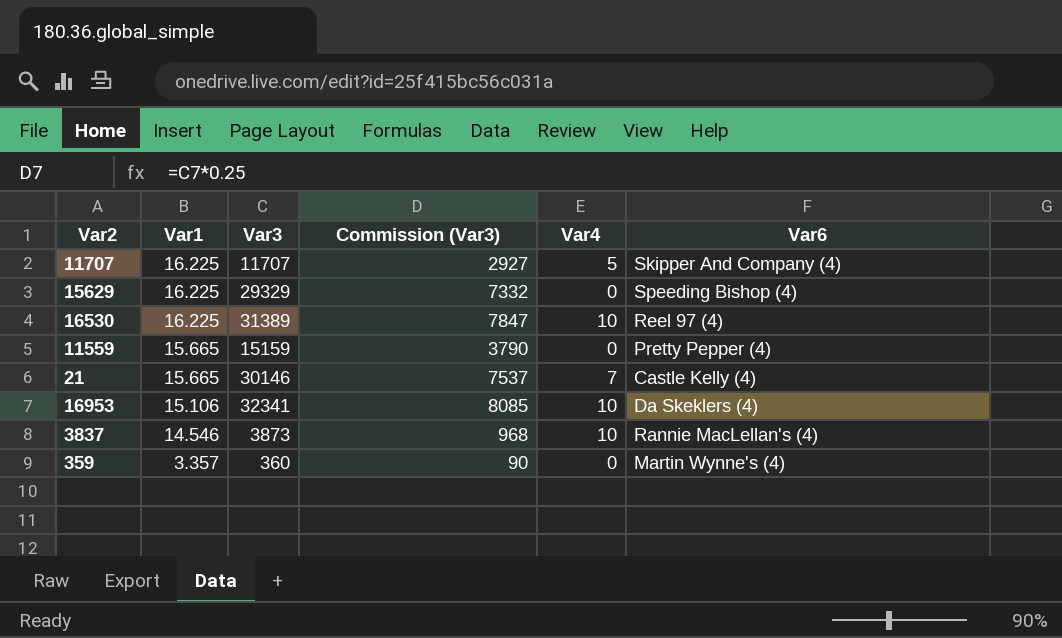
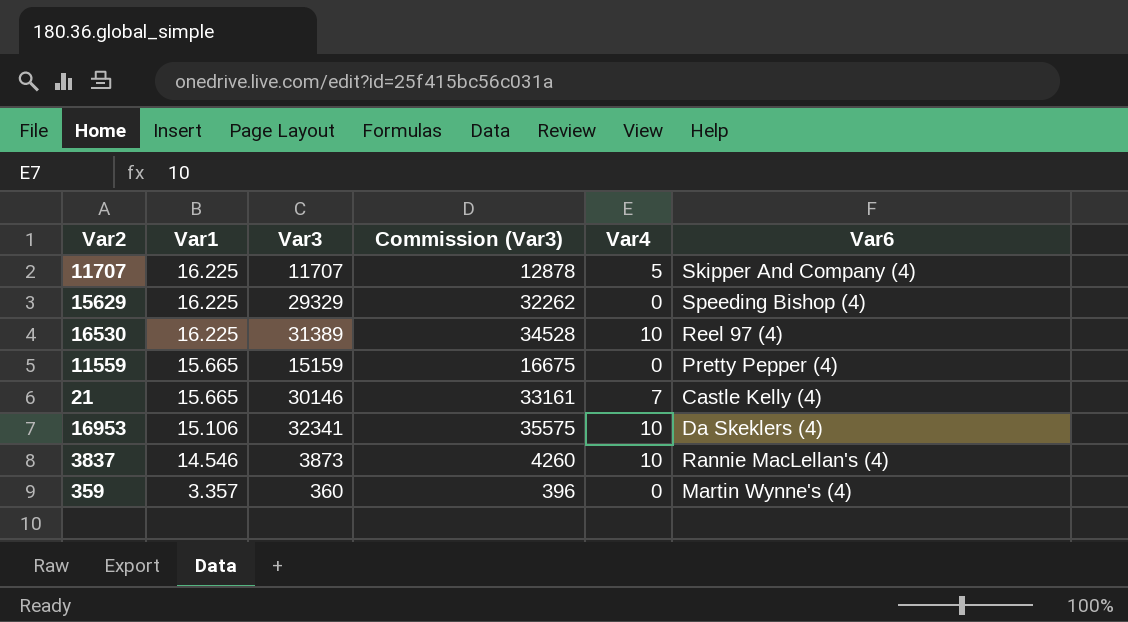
column Commission (Var3) | formula: [Var3] * 0.25 -> [Var3] * 1.1

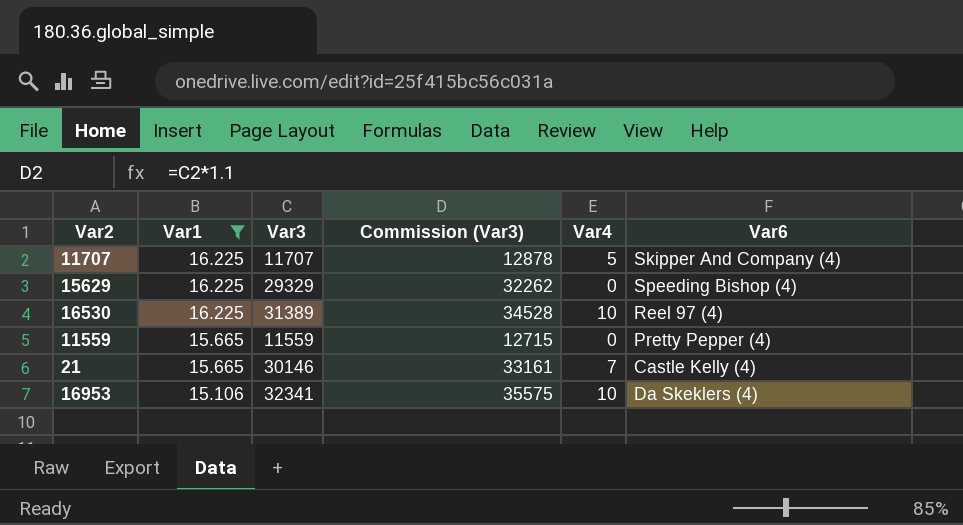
filter: none -> Var1 >= 15.106
11559 | Var3: 15159 -> 11559
11559 | Commission (Var3): 16675 -> 12715

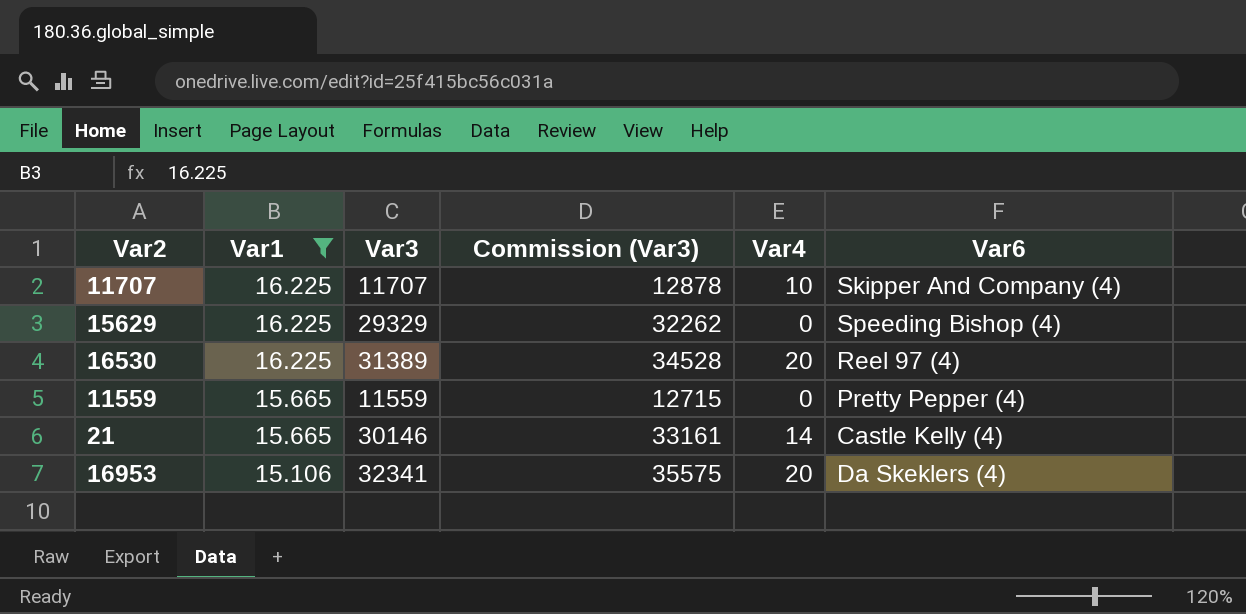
11707 | Var4: 5 -> 10
16530 | Var4: 10 -> 20
21 | Var4: 7 -> 14
16953 | Var4: 10 -> 20

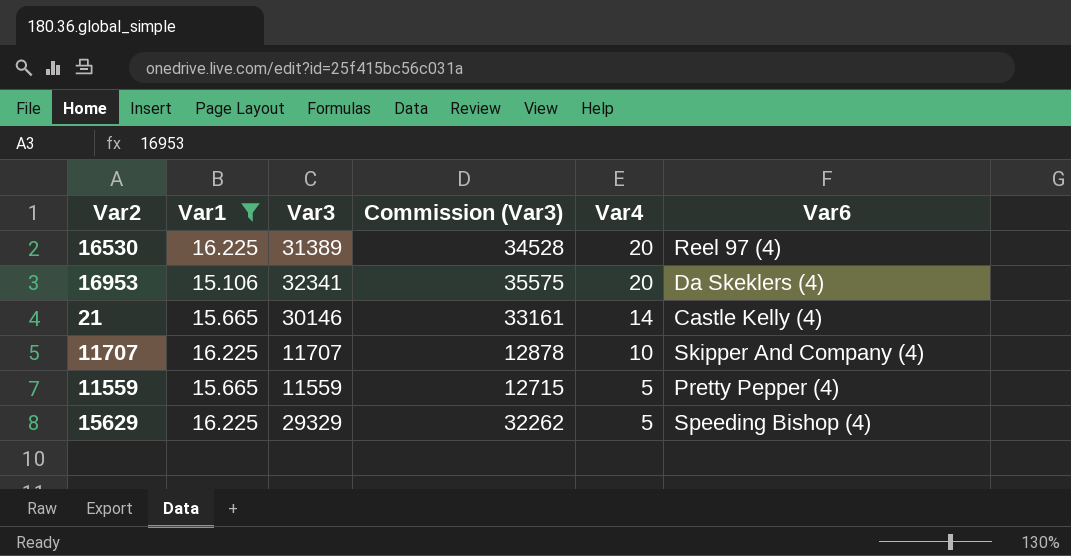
row order: Var1 descending -> Var4 descending
11559 | Var4: 0 -> 5
15629 | Var4: 0 -> 5

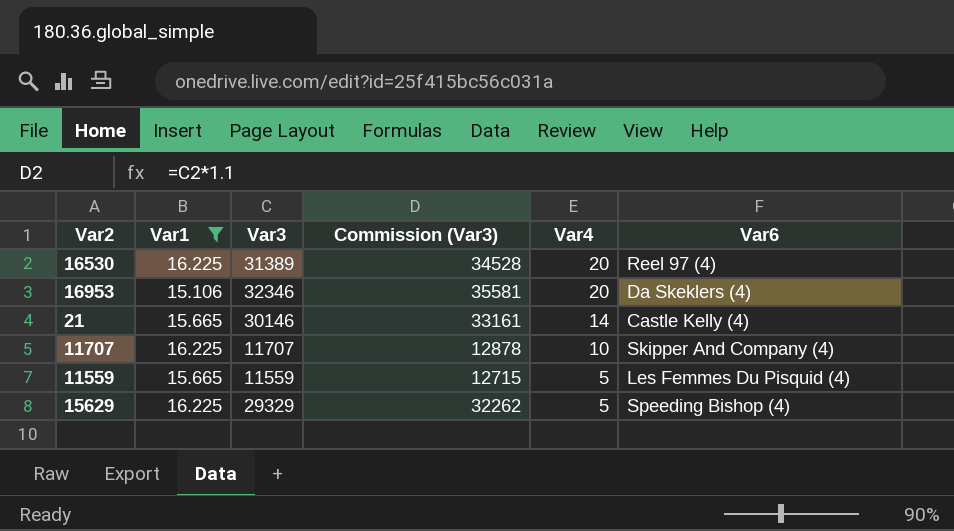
16953 | Var3: 32341 -> 32346
16953 | Commission (Var3): 35575 -> 35581
11559 | Var6: Pretty Pepper (4) -> Les Femmes Du Pisquid (4)

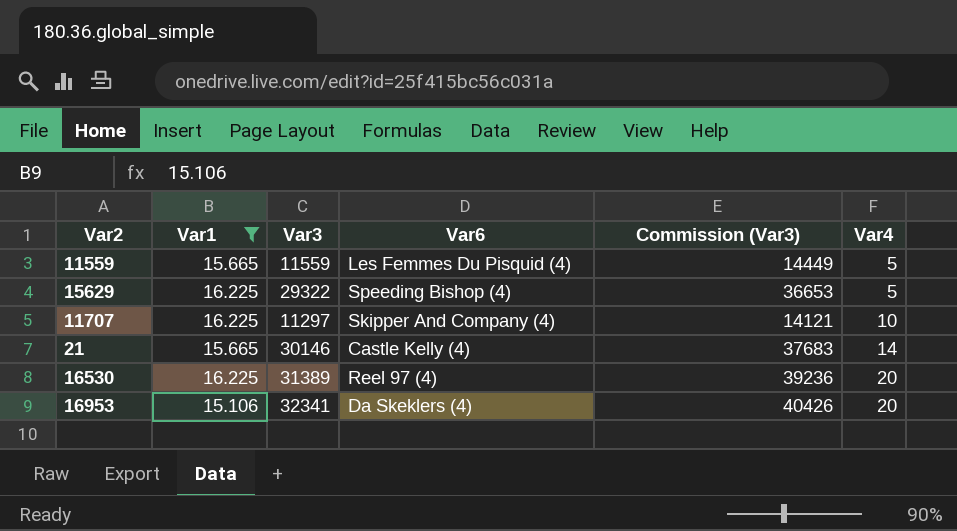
row order: Var4 descending -> Var4 ascending
column Var6 | position: 6 -> 4
column Commission (Var3) | formula: [Var3] * 1.1 -> [Var3] * 1.25
15629 | Var3: 29329 -> 29322
11707 | Var3: 11707 -> 11297
16953 | Var3: 32346 -> 32341

